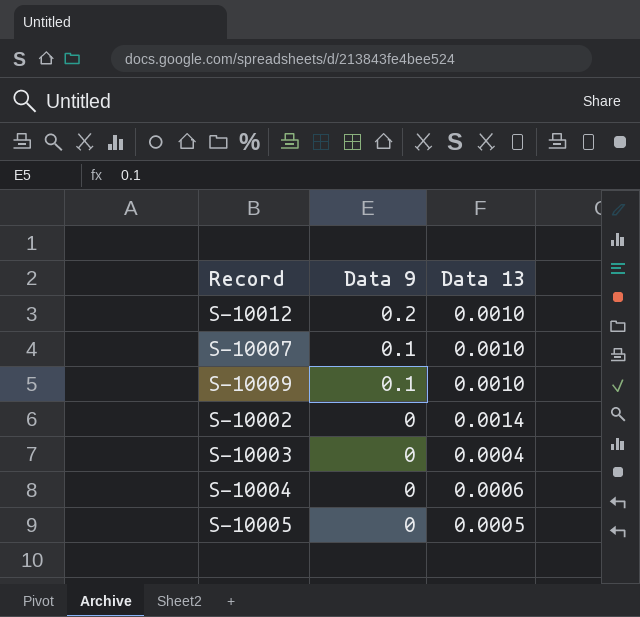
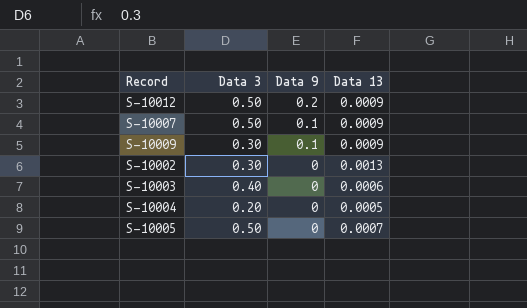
column Data 3 | position: none -> 2
S-10012 | Data 13: 0.0010 -> 0.0009
S-10007 | Data 13: 0.0010 -> 0.0009
S-10009 | Data 13: 0.0010 -> 0.0009
S-10002 | Data 13: 0.0014 -> 0.0013
S-10003 | Data 13: 0.0004 -> 0.0006
S-10004 | Data 13: 0.0006 -> 0.0005
S-10005 | Data 13: 0.0005 -> 0.0007

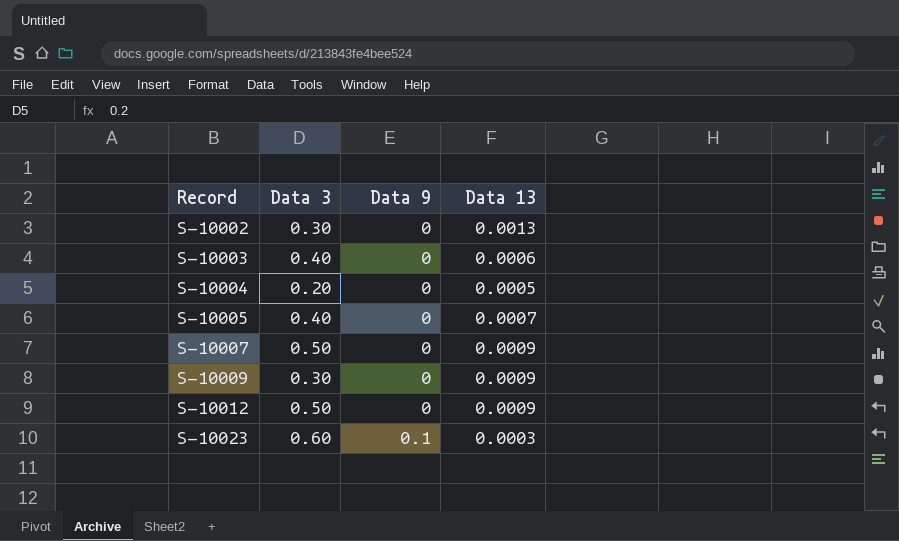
row order: Data 9 descending -> Record ascending
S-10005 | Data 3: 0.50 -> 0.40
S-10007 | Data 9: 0.1 -> 0
S-10009 | Data 9: 0.1 -> 0
S-10012 | Data 9: 0.2 -> 0
row S-10023: none -> 0.60 | 0.1 | 0.0003

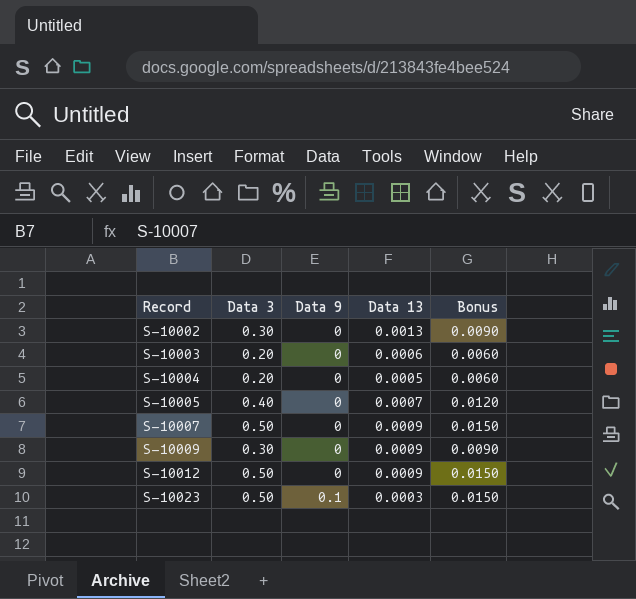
column Bonus | formula: none -> [Data 3] * 0.03
S-10003 | Data 3: 0.40 -> 0.20
S-10023 | Data 3: 0.60 -> 0.50

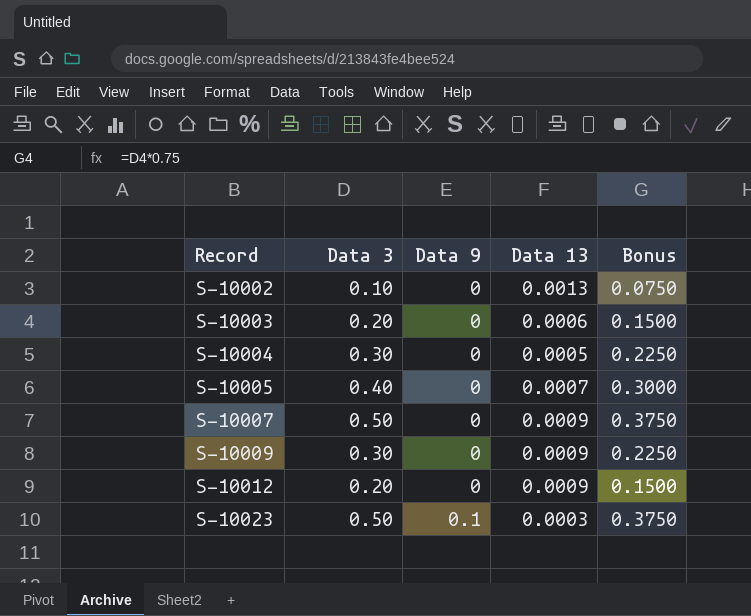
column Bonus | formula: [Data 3] * 0.03 -> [Data 3] * 0.75
S-10002 | Data 3: 0.30 -> 0.10
S-10004 | Data 3: 0.20 -> 0.30
S-10012 | Data 3: 0.50 -> 0.20

